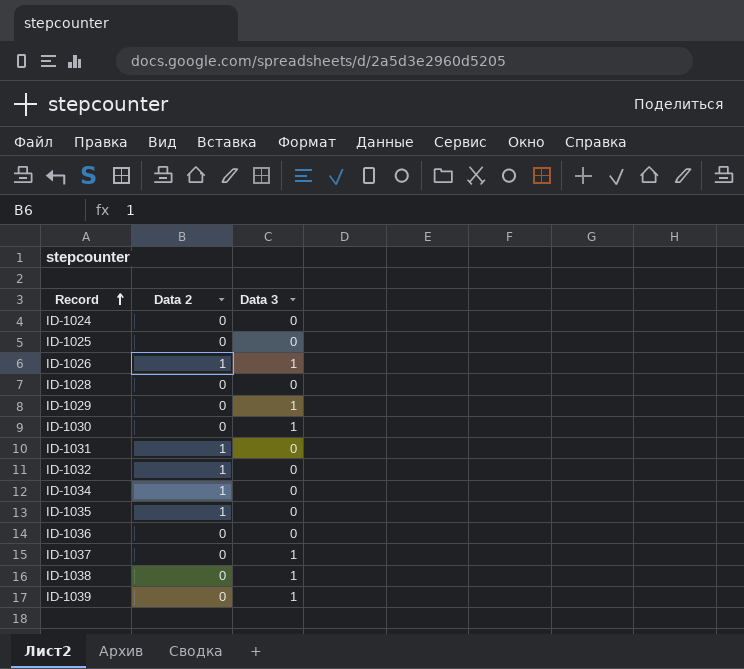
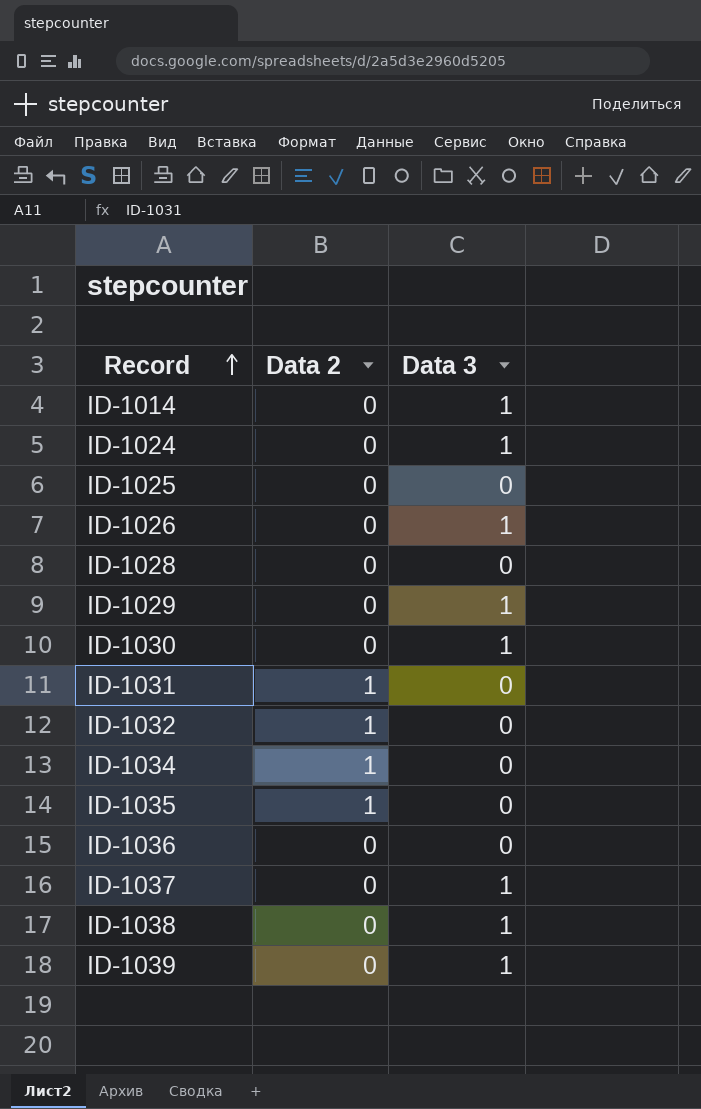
row ID-1014: none -> 0 | 1
ID-1024 | Data 3: 0 -> 1
ID-1026 | Data 2: 1 -> 0

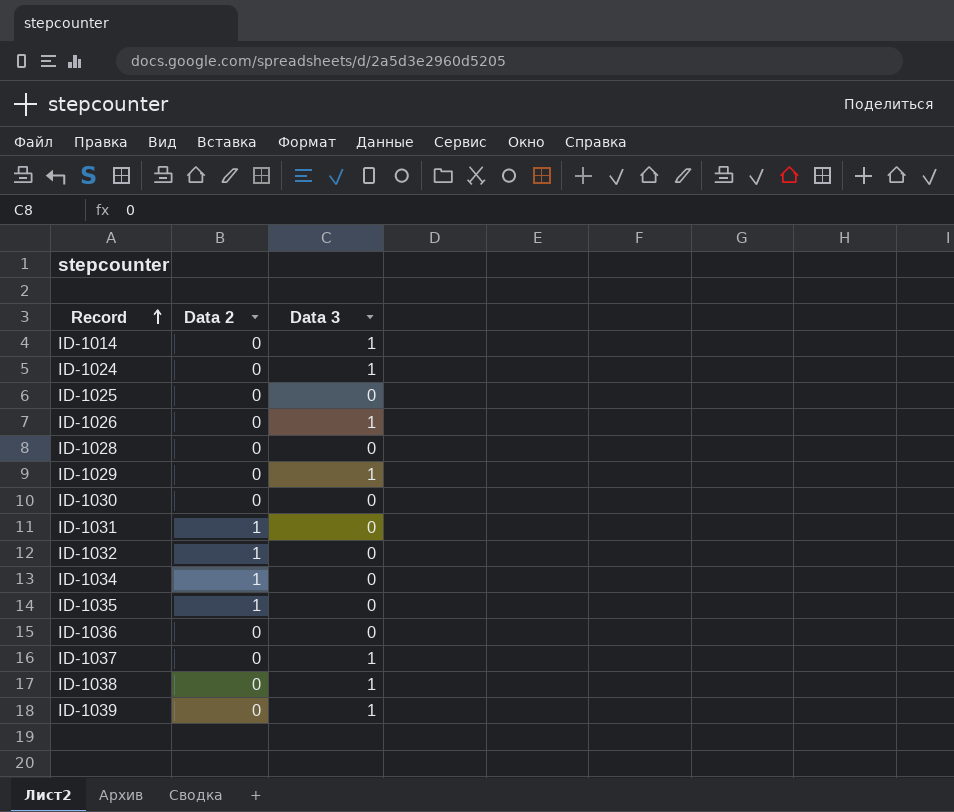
ID-1030 | Data 3: 1 -> 0

